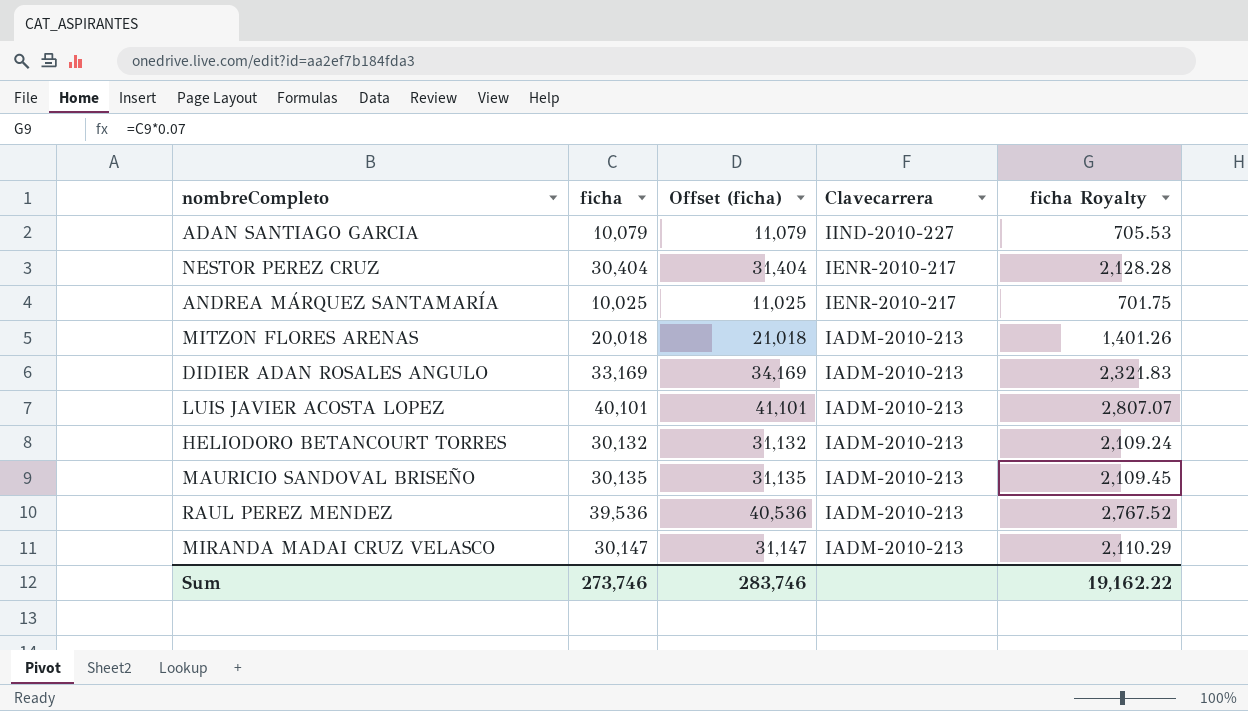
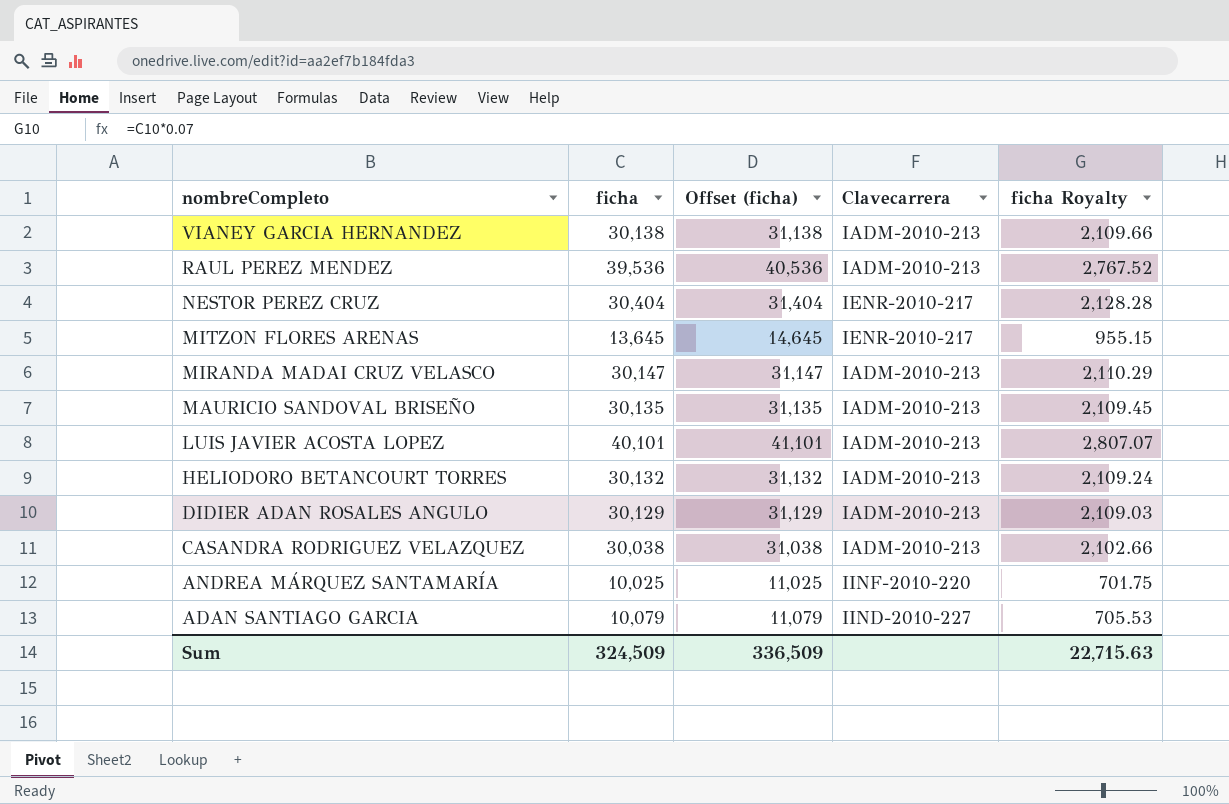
row order: Clavecarrera descending -> nombreCompleto descending
row VIANEY GARCIA HERNANDEZ: none -> 30,138 | 31,138 | IADM-2010-213 | 2,109.66
MITZON FLORES ARENAS | ficha: 20,018 -> 13,645
MITZON FLORES ARENAS | Offset (ficha): 21,018 -> 14,645
MITZON FLORES ARENAS | Clavecarrera: IADM-2010-213 -> IENR-2010-217
MITZON FLORES ARENAS | ficha Royalty: 1,401.26 -> 955.15
DIDIER ADAN ROSALES ANGULO | ficha: 33,169 -> 30,129
DIDIER ADAN ROSALES ANGULO | Offset (ficha): 34,169 -> 31,129
DIDIER ADAN ROSALES ANGULO | ficha Royalty: 2,321.83 -> 2,109.03
row CASANDRA RODRIGUEZ VELAZQUEZ: none -> 30,038 | 31,038 | IADM-2010-213 | 2,102.66
ANDREA MÁRQUEZ SANTAMARÍA | Clavecarrera: IENR-2010-217 -> IINF-2010-220
Sum | ficha: 273,746 -> 324,509
Sum | Offset (ficha): 283,746 -> 336,509
Sum | ficha Royalty: 19,162.22 -> 22,715.63

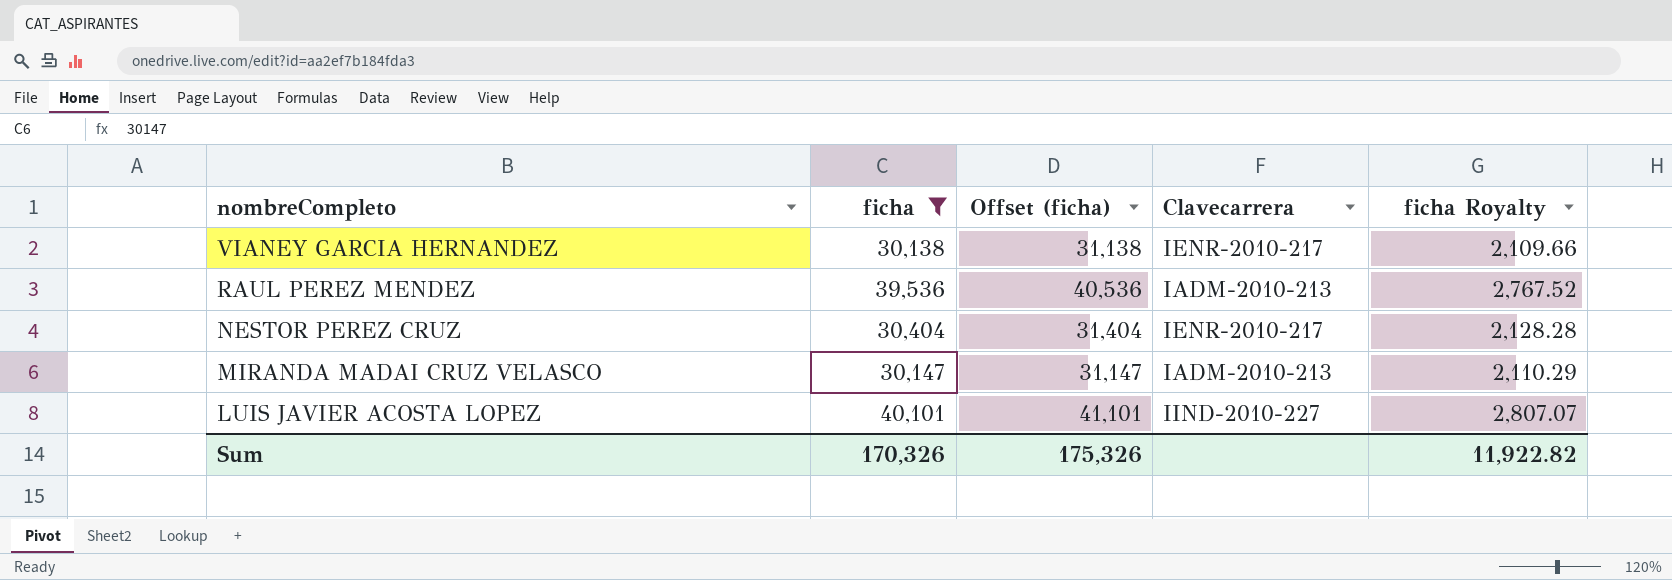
filter: none -> ficha >= 30,138
VIANEY GARCIA HERNANDEZ | Clavecarrera: IADM-2010-213 -> IENR-2010-217
LUIS JAVIER ACOSTA LOPEZ | Clavecarrera: IADM-2010-213 -> IIND-2010-227
Sum | ficha: 324,509 -> 170,326
Sum | Offset (ficha): 336,509 -> 175,326
Sum | ficha Royalty: 22,715.63 -> 11,922.82

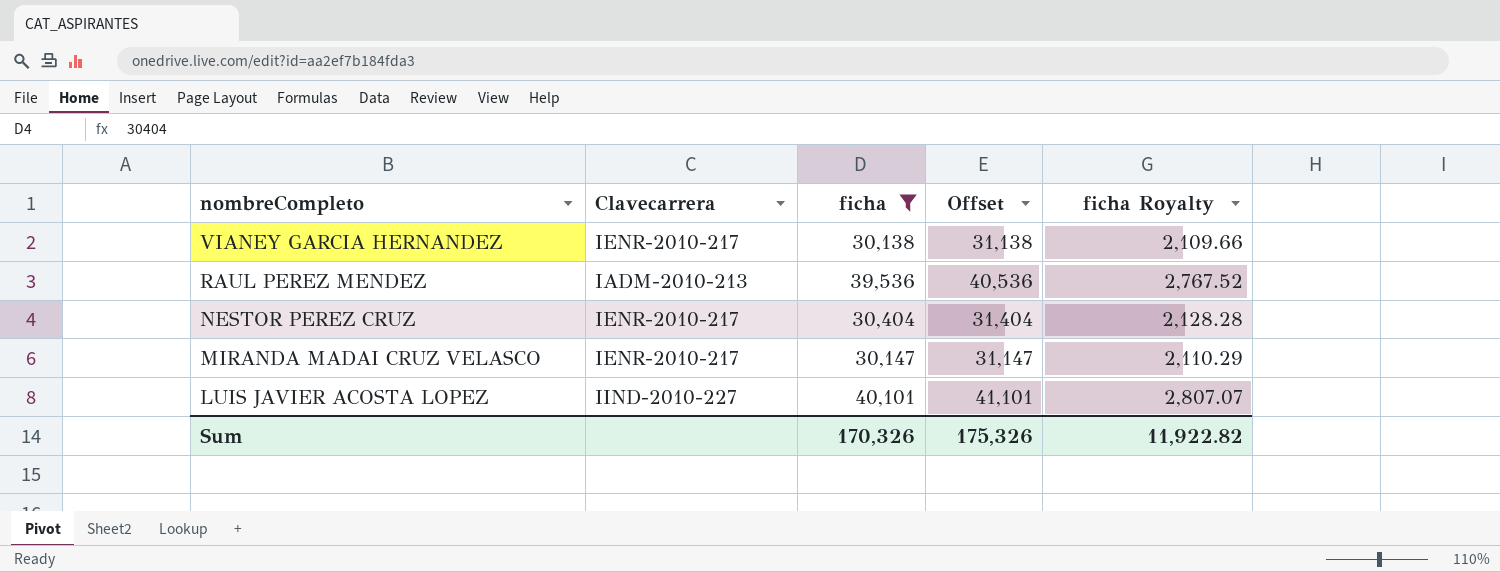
column Clavecarrera | position: 4 -> 2
column name: Offset (ficha) -> Offset
MIRANDA MADAI CRUZ VELASCO | Clavecarrera: IADM-2010-213 -> IENR-2010-217

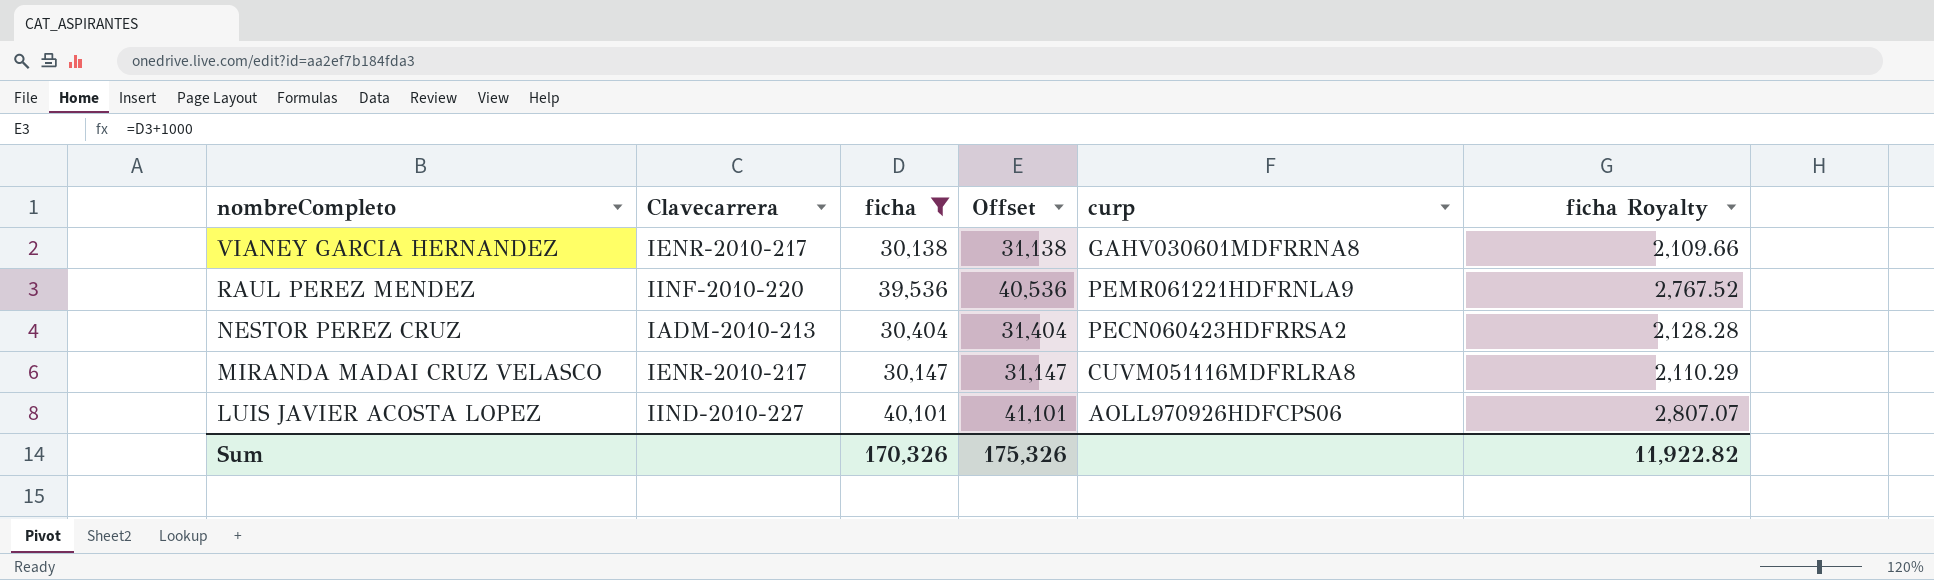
column curp | position: none -> 5
RAUL PEREZ MENDEZ | Clavecarrera: IADM-2010-213 -> IINF-2010-220
NESTOR PEREZ CRUZ | Clavecarrera: IENR-2010-217 -> IADM-2010-213

